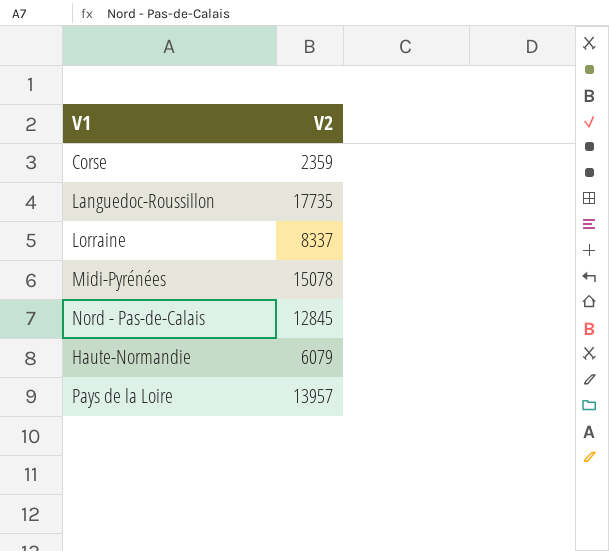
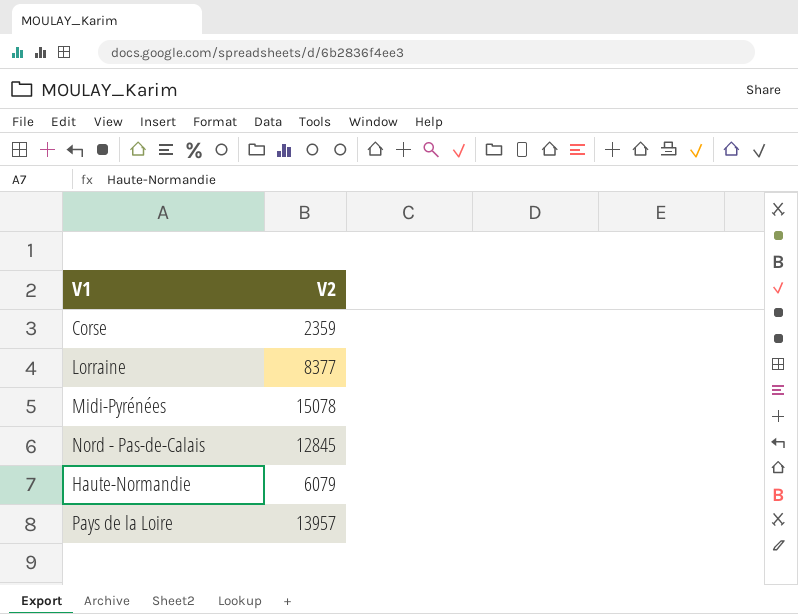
row Languedoc-Roussillon: 17735 -> none
Lorraine | V2: 8337 -> 8377

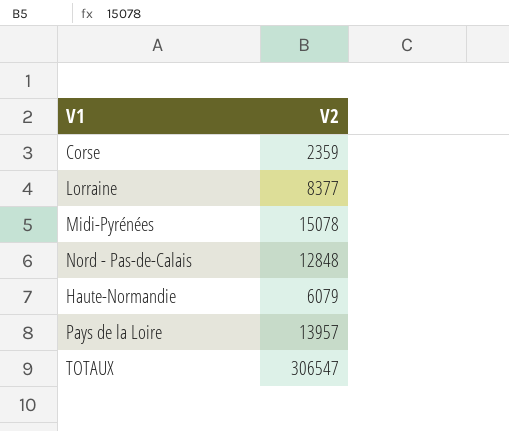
Nord - Pas-de-Calais | V2: 12845 -> 12848
row TOTAUX: none -> 306547

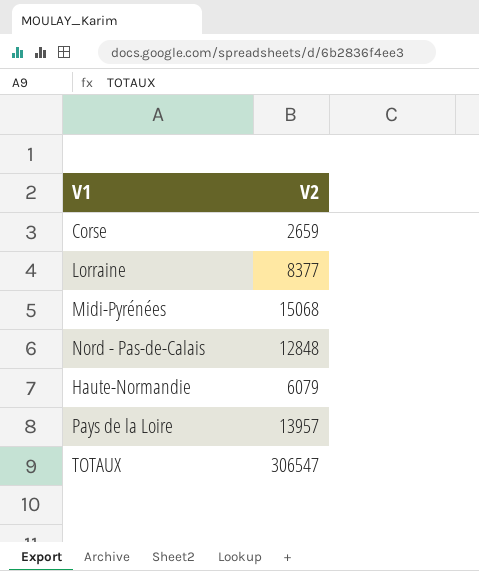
Corse | V2: 2359 -> 2659
Midi-Pyrénées | V2: 15078 -> 15068

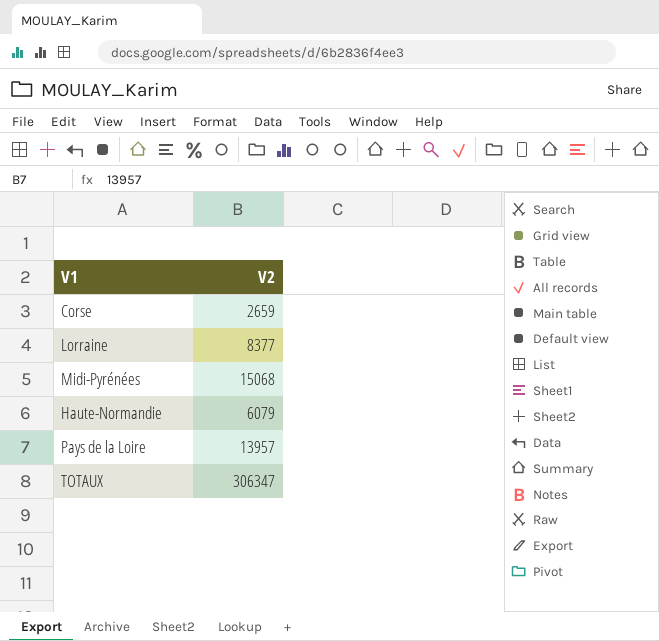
row Nord - Pas-de-Calais: 12848 -> none
TOTAUX | V2: 306547 -> 306347

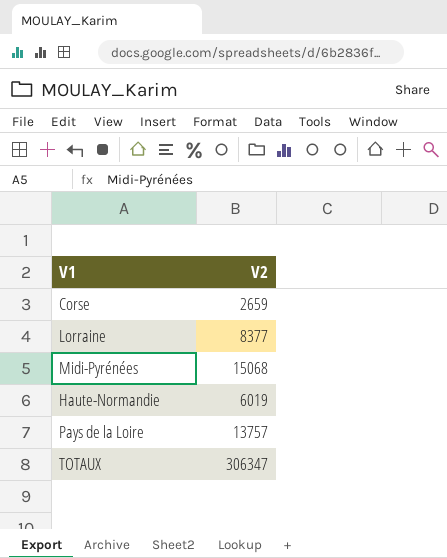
Haute-Normandie | V2: 6079 -> 6019
Pays de la Loire | V2: 13957 -> 13757

